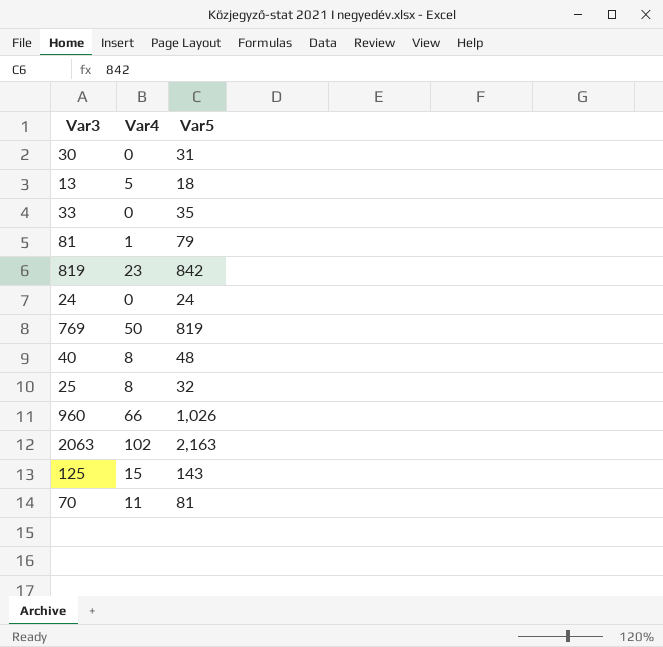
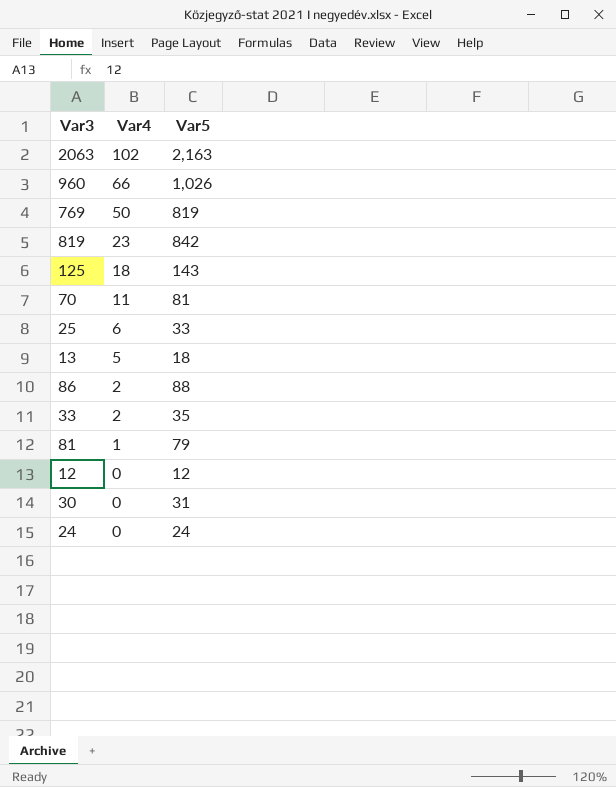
row order: none -> Var4 descending
row 40: 8 | 48 -> none
125 | Var4: 15 -> 18
25 | Var4: 8 -> 6
25 | Var5: 32 -> 33
row 86: none -> 2 | 88
33 | Var4: 0 -> 2
row 12: none -> 0 | 12

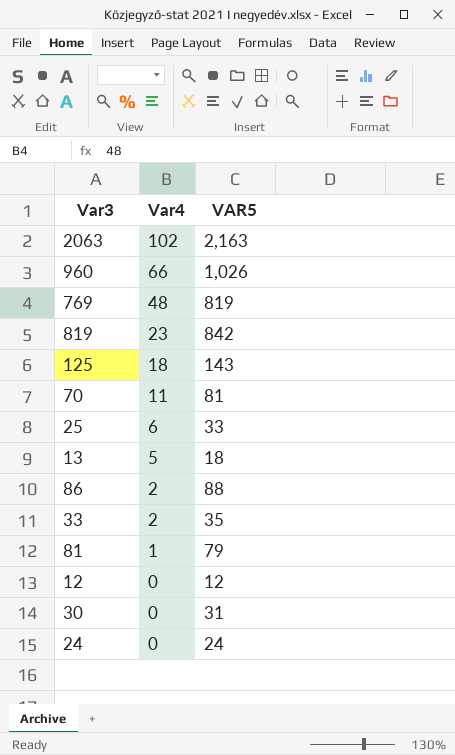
column name: Var5 -> VAR5
769 | Var4: 50 -> 48

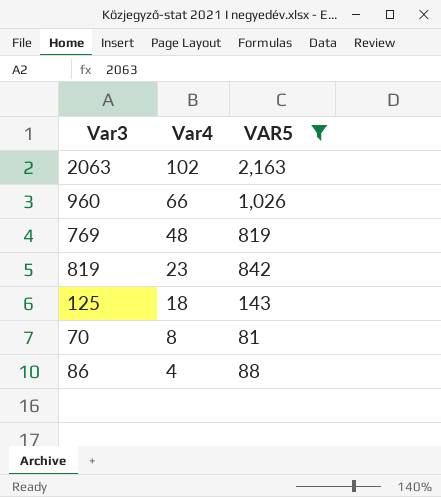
filter: none -> VAR5 >= 81
70 | Var4: 11 -> 8
86 | Var4: 2 -> 4

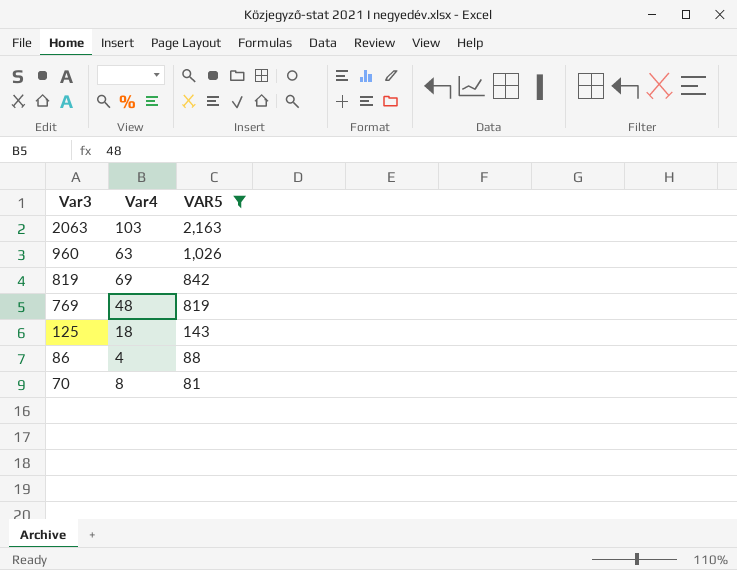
row order: Var4 descending -> Var3 descending
2063 | Var4: 102 -> 103
960 | Var4: 66 -> 63
819 | Var4: 23 -> 69

